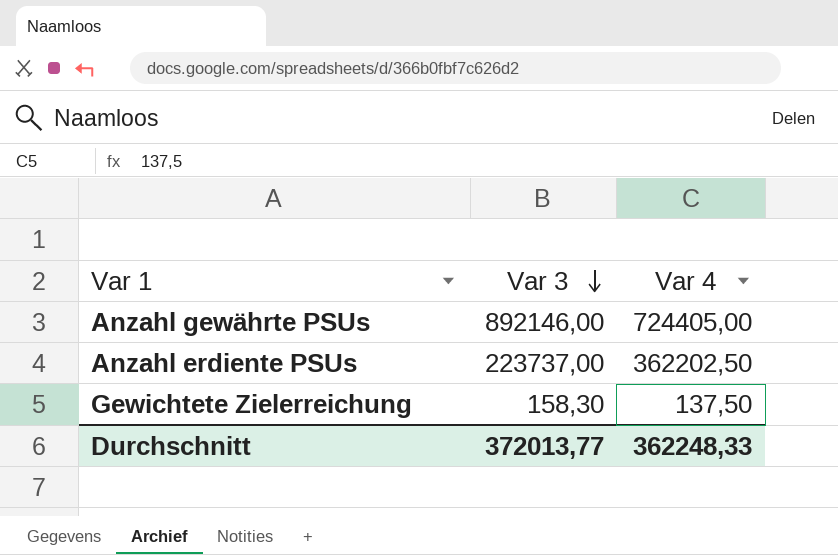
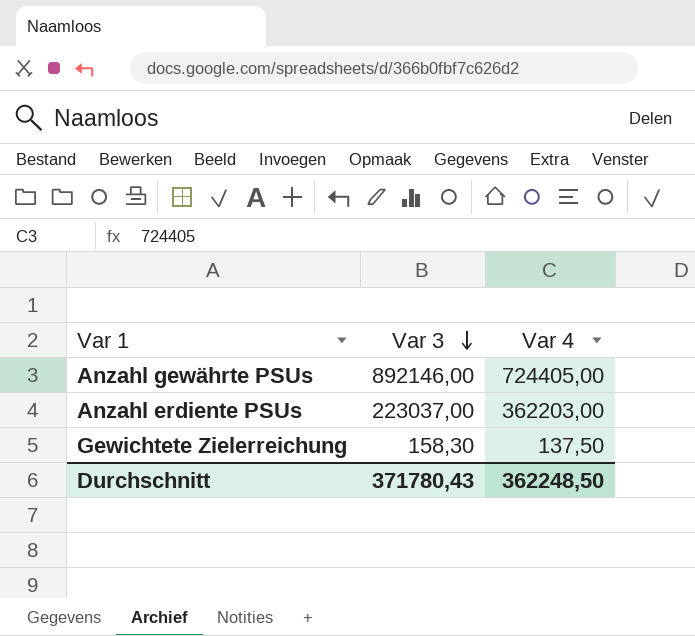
Anzahl erdiente PSUs | Var 3: 223737,00 -> 223037,00
Anzahl erdiente PSUs | Var 4: 362202,50 -> 362203,00
Durchschnitt | Var 3: 372013,77 -> 371780,43
Durchschnitt | Var 4: 362248,33 -> 362248,50

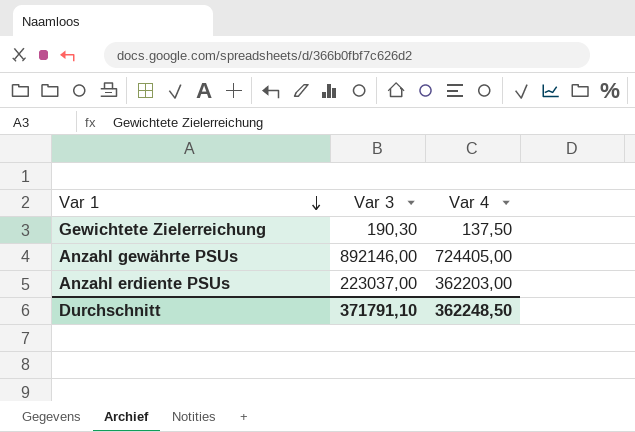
row order: Var 3 descending -> Var 1 descending
Gewichtete Zielerreichung | Var 3: 158,30 -> 190,30
Durchschnitt | Var 3: 371780,43 -> 371791,10

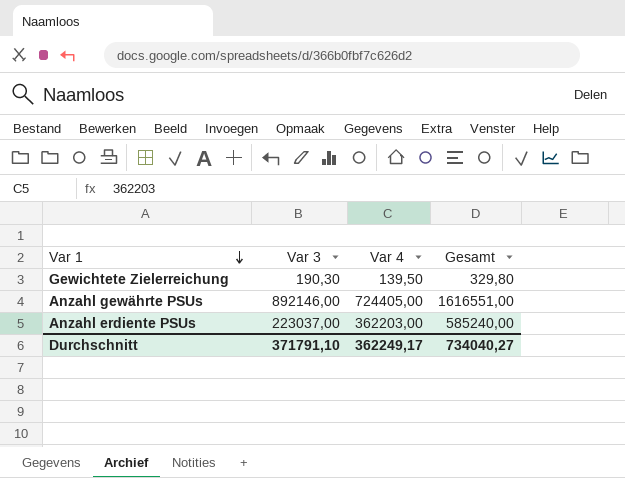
column Gesamt | formula: none -> [Var 3] + [Var 4]
Gewichtete Zielerreichung | Var 4: 137,50 -> 139,50
Durchschnitt | Var 4: 362248,50 -> 362249,17

